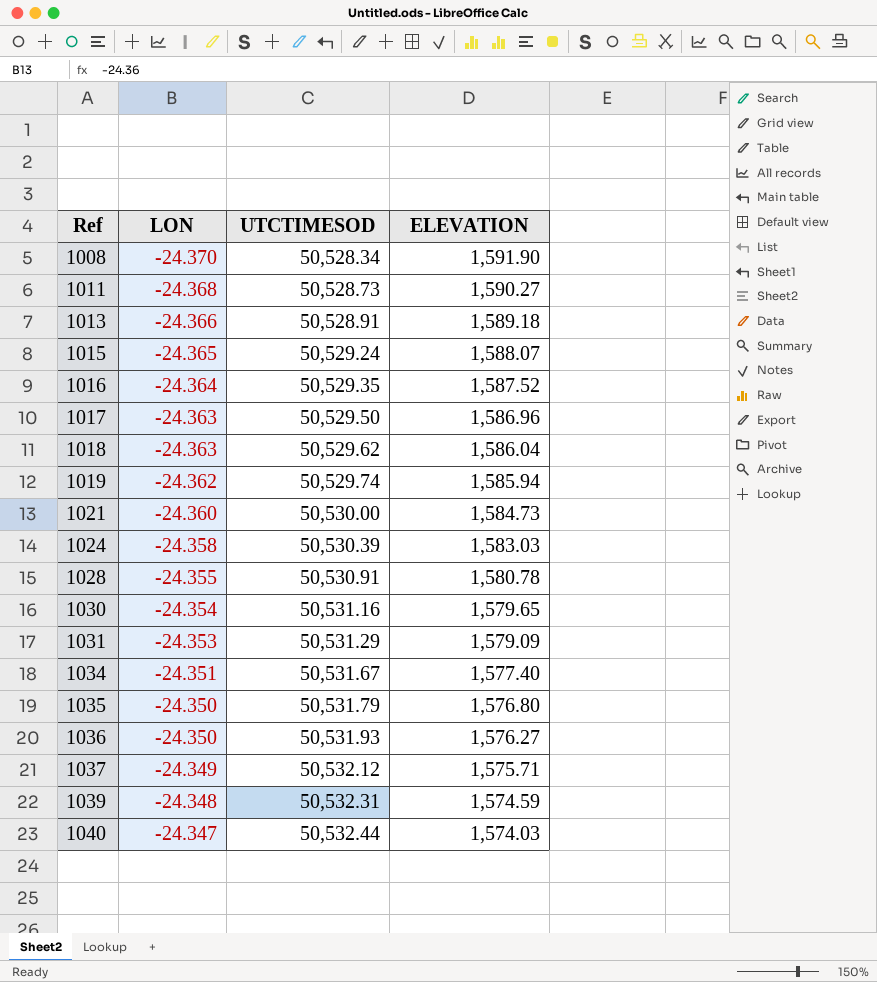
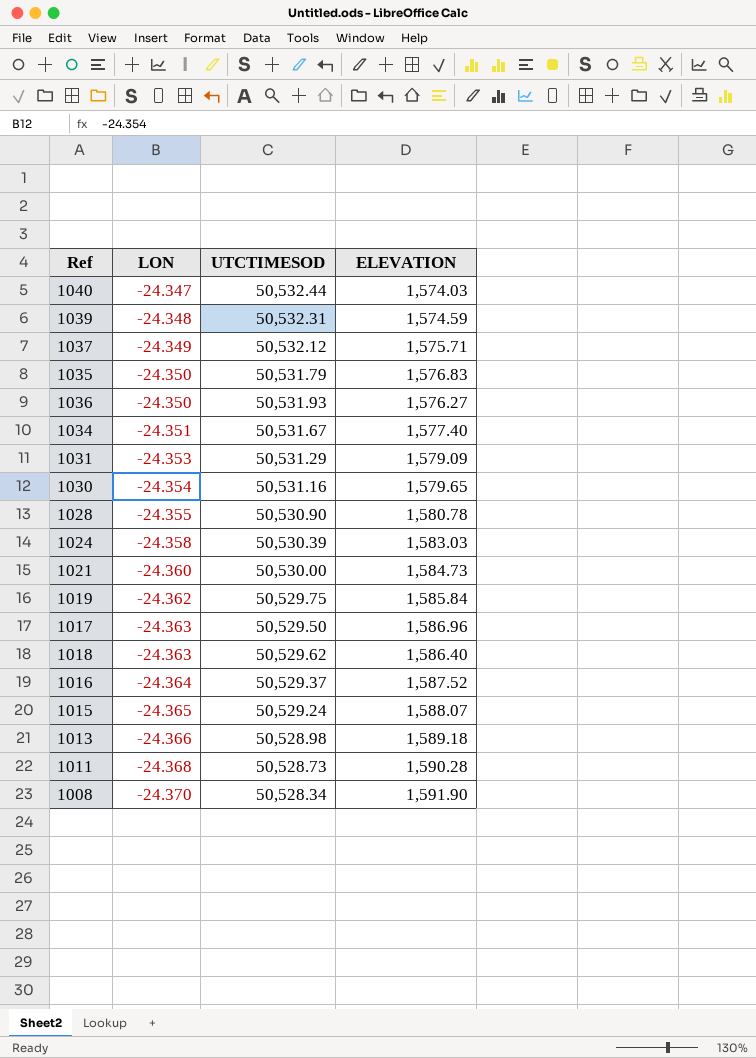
row order: Ref ascending -> LON descending
1035 | ELEVATION: 1,576.80 -> 1,576.83
1028 | UTCTIMESOD: 50,530.91 -> 50,530.90
1019 | UTCTIMESOD: 50,529.74 -> 50,529.75
1019 | ELEVATION: 1,585.94 -> 1,585.84
1018 | ELEVATION: 1,586.04 -> 1,586.40
1016 | UTCTIMESOD: 50,529.35 -> 50,529.37
1013 | UTCTIMESOD: 50,528.91 -> 50,528.98
1011 | ELEVATION: 1,590.27 -> 1,590.28

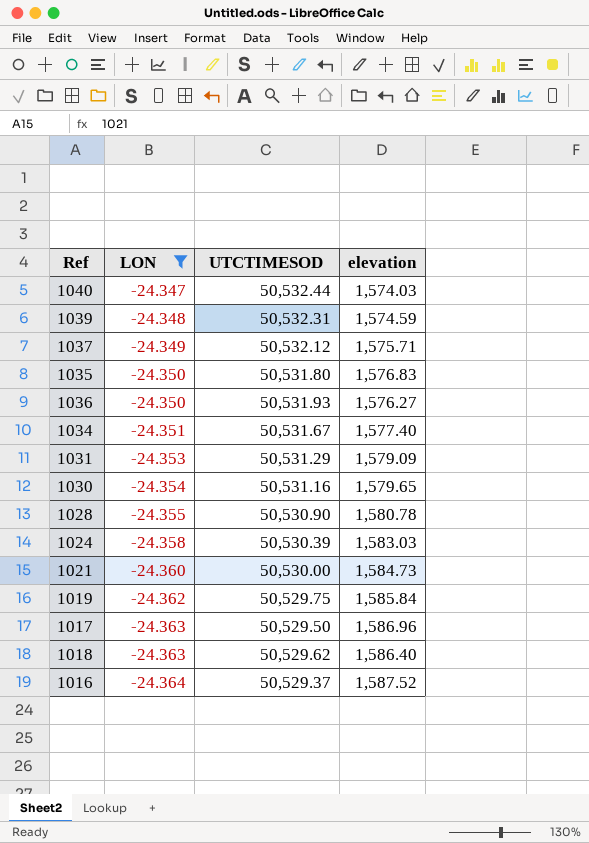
filter: none -> LON >= -24.364
column name: ELEVATION -> elevation
1035 | UTCTIMESOD: 50,531.79 -> 50,531.80

